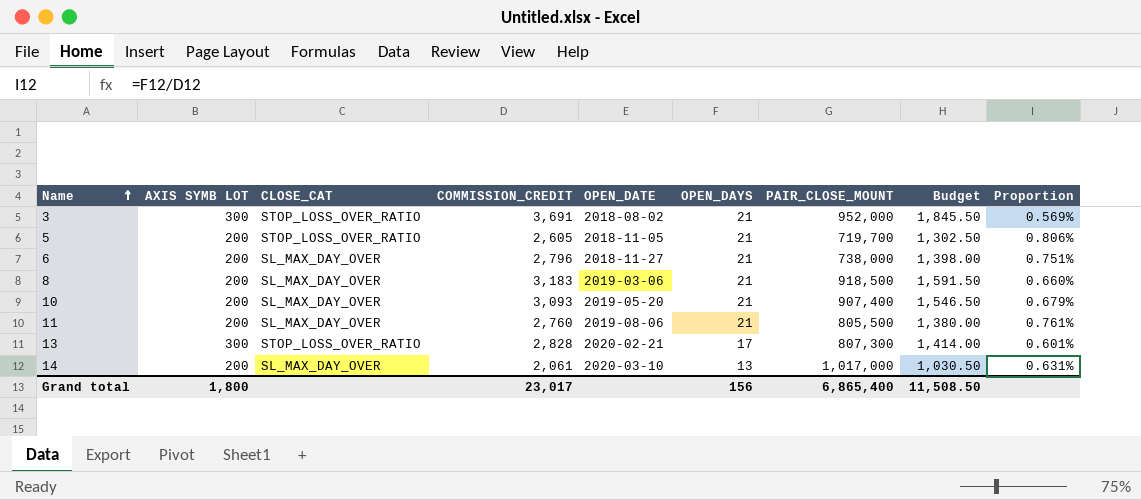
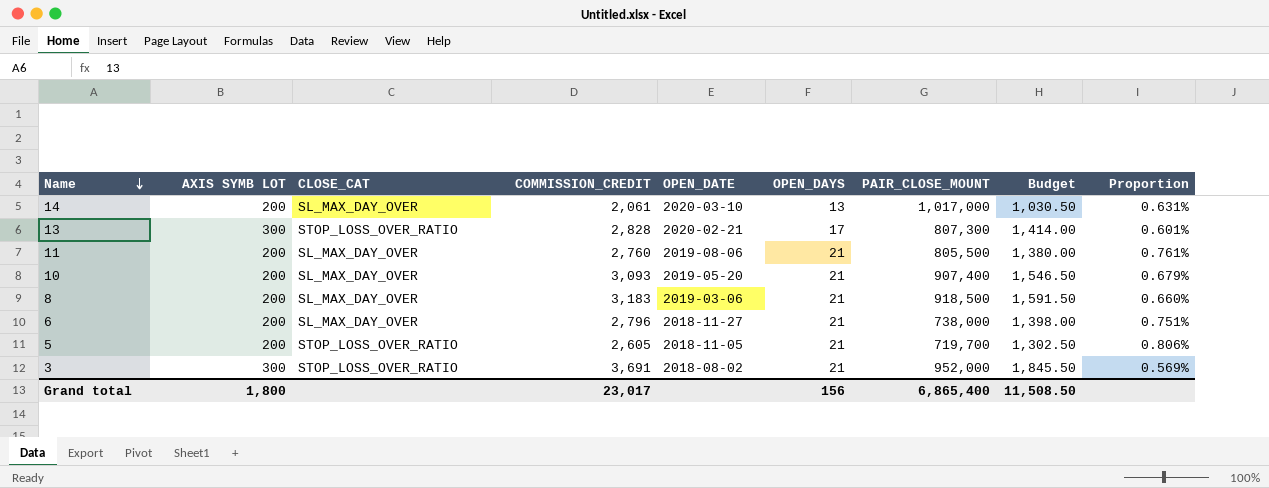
row order: Name ascending -> Name descending

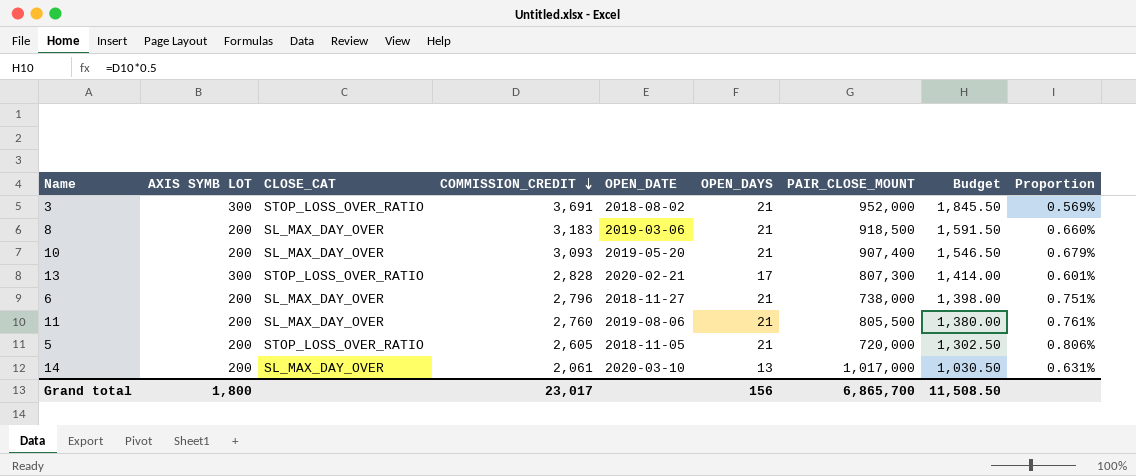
row order: Name descending -> COMMISSION_CREDIT descending
5 | PAIR_CLOSE_MOUNT: 719,700 -> 720,000
Grand total | PAIR_CLOSE_MOUNT: 6,865,400 -> 6,865,700

